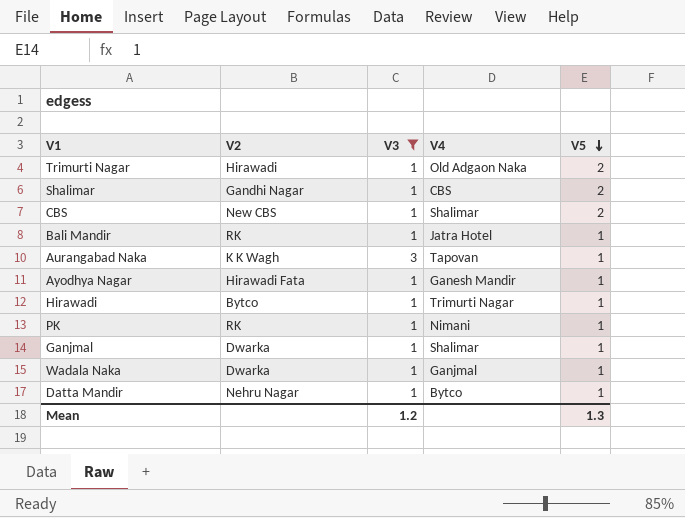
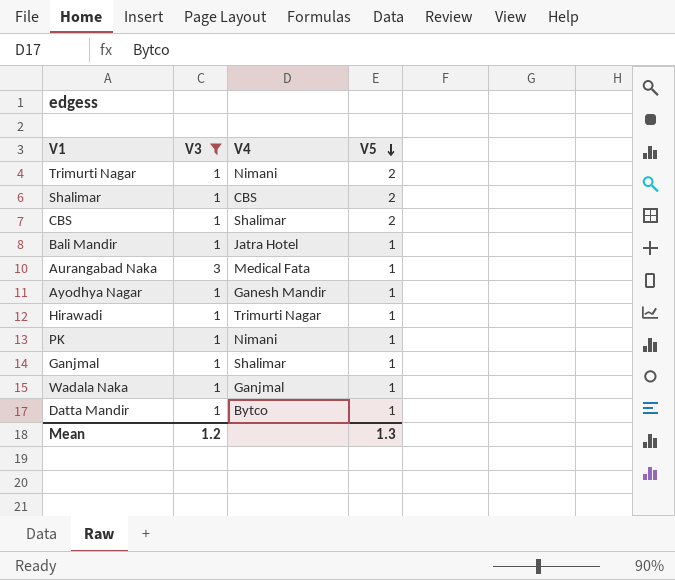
column V2 | position: 2 -> none
Trimurti Nagar | V4: Old Adgaon Naka -> Nimani
Aurangabad Naka | V4: Tapovan -> Medical Fata

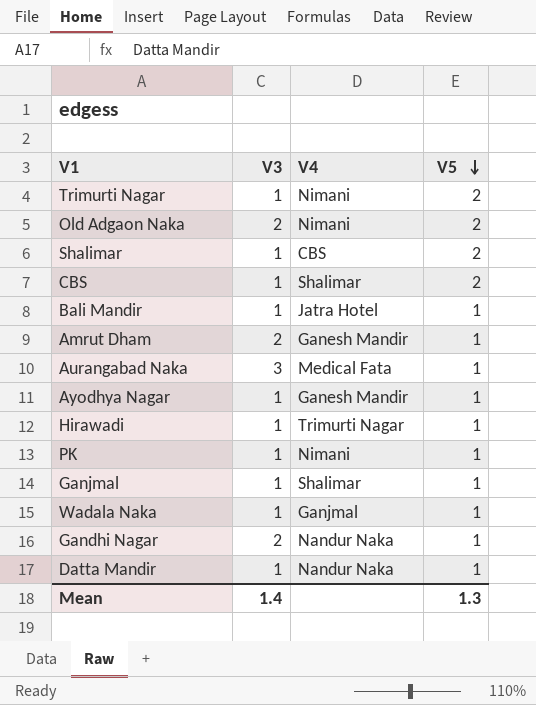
filter: V3 != 2 -> none
Datta Mandir | V4: Bytco -> Nandur Naka
Mean | V3: 1.2 -> 1.4

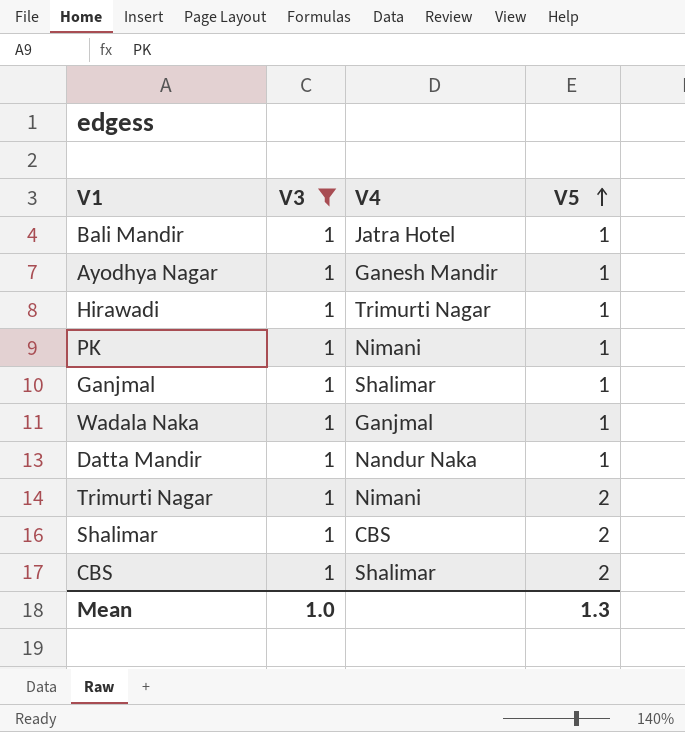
filter: none -> V3 = 1
row order: V5 descending -> V5 ascending
Mean | V3: 1.4 -> 1.0

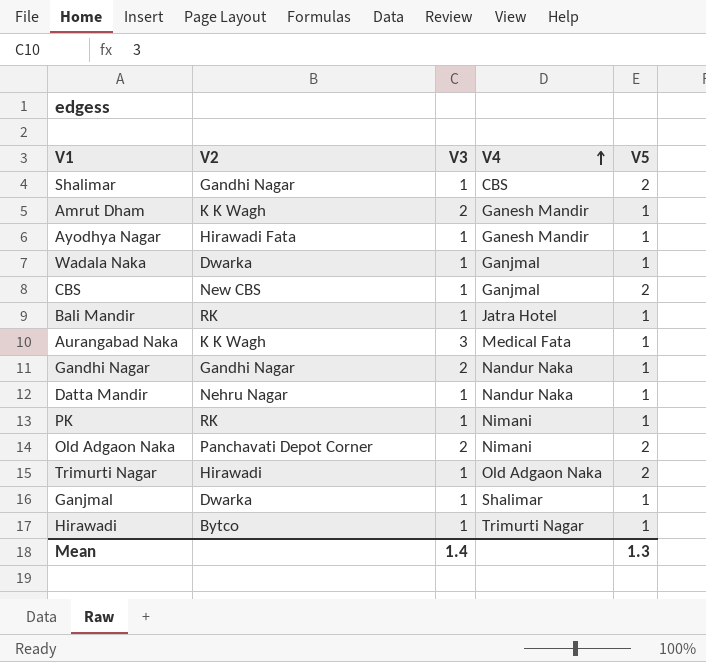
filter: V3 = 1 -> none
row order: V5 ascending -> V4 ascending
column V2 | position: none -> 2
CBS | V4: Shalimar -> Ganjmal
Trimurti Nagar | V4: Nimani -> Old Adgaon Naka
Mean | V3: 1.0 -> 1.4

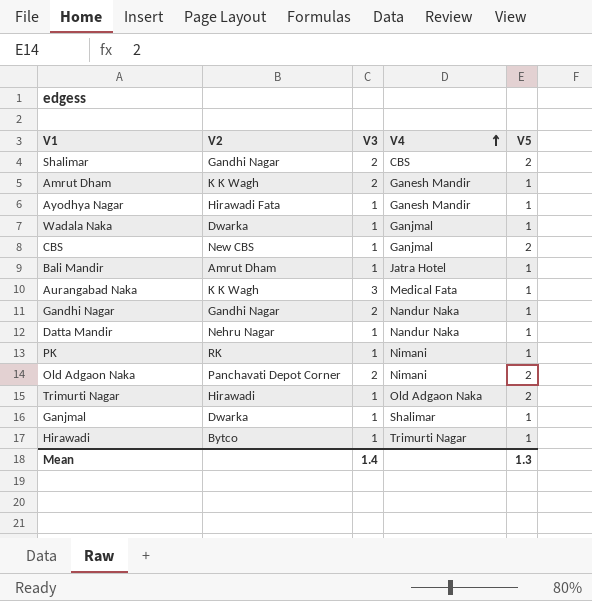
Shalimar | V3: 1 -> 2
Bali Mandir | V2: RK -> Amrut Dham

